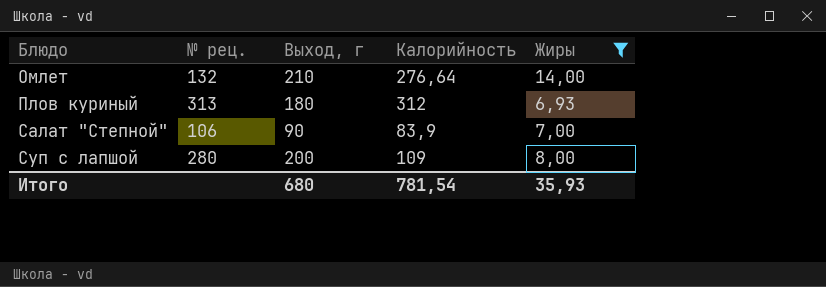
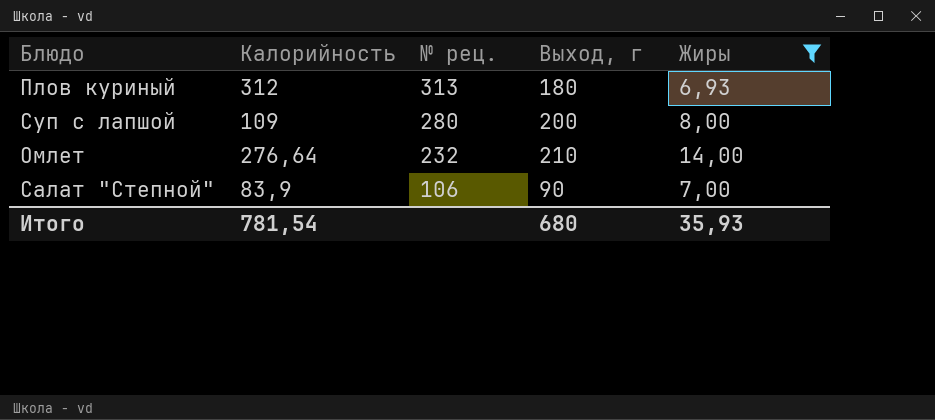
row order: Блюдо ascending -> № рец. descending
column Калорийность | position: 4 -> 2
Омлет | № рец.: 132 -> 232

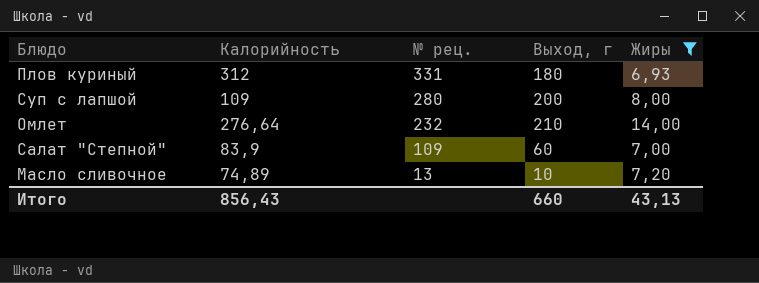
Плов куриный | № рец.: 313 -> 331
Салат "Степной" | № рец.: 106 -> 109
Салат "Степной" | Выход, г: 90 -> 60
row Масло сливочное: none -> 74,89 | 13 | 10 | 7,20
Итого | Калорийность: 781,54 -> 856,43
Итого | Выход, г: 680 -> 660
Итого | Жиры: 35,93 -> 43,13

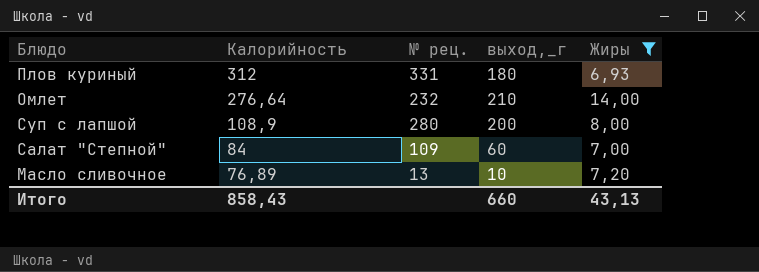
row order: № рец. descending -> Калорийность descending
column name: Выход, г -> выход,_г
Суп с лапшой | Калорийность: 109 -> 108,9
Салат "Степной" | Калорийность: 83,9 -> 84
Масло сливочное | Калорийность: 74,89 -> 76,89
Итого | Калорийность: 856,43 -> 858,43

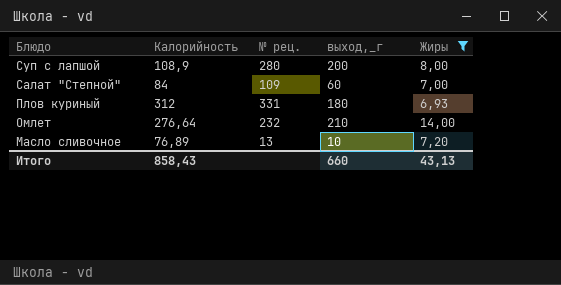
row order: Калорийность descending -> Блюдо descending

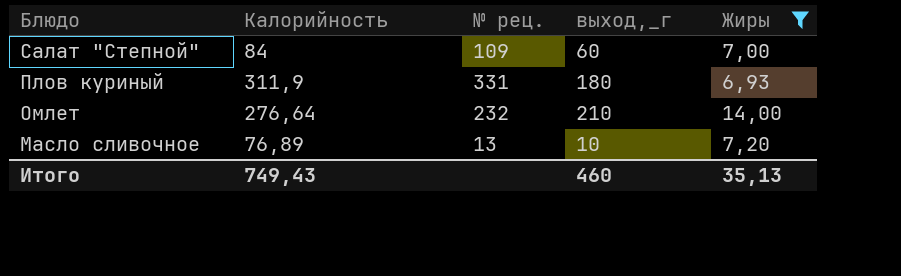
row Суп с лапшой: 108,9 | 280 | 200 | 8,00 -> none
Плов куриный | Калорийность: 312 -> 311,9
Итого | Калорийность: 858,43 -> 749,43
Итого | выход,_г: 660 -> 460
Итого | Жиры: 43,13 -> 35,13

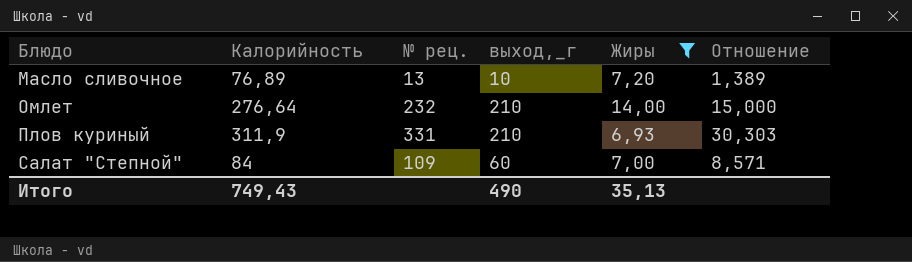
row order: Блюдо descending -> Блюдо ascending
column Отношение | formula: none -> [выход,_г] / [Жиры]
Плов куриный | выход,_г: 180 -> 210
Итого | выход,_г: 460 -> 490

